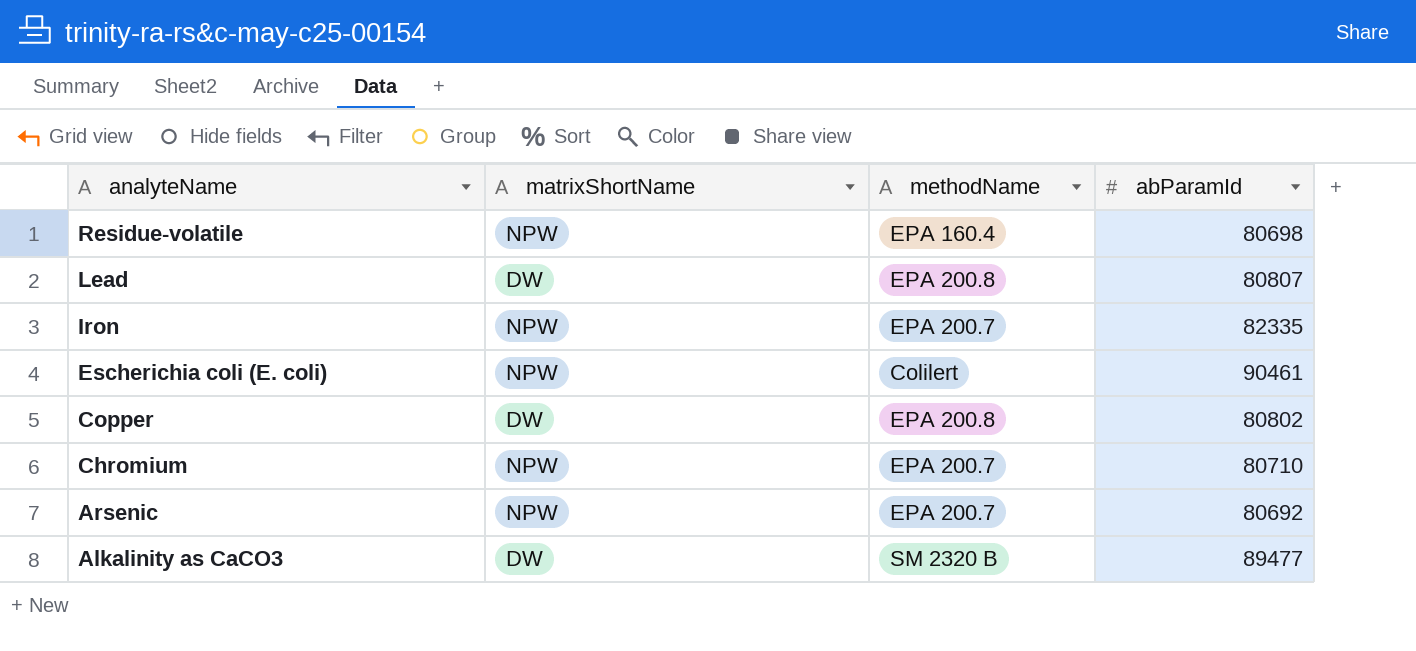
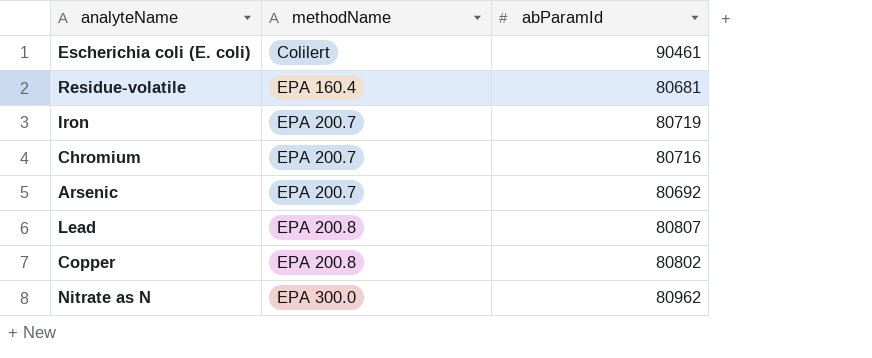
row order: analyteName descending -> methodName ascending
column matrixShortName | position: 2 -> none
row Alkalinity as CaCO3: DW | SM 2320 B | 89477 -> none
Residue-volatile | abParamId: 80698 -> 80681
Iron | abParamId: 82335 -> 80719
Chromium | abParamId: 80710 -> 80716
row Nitrate as N: none -> EPA 300.0 | 80962

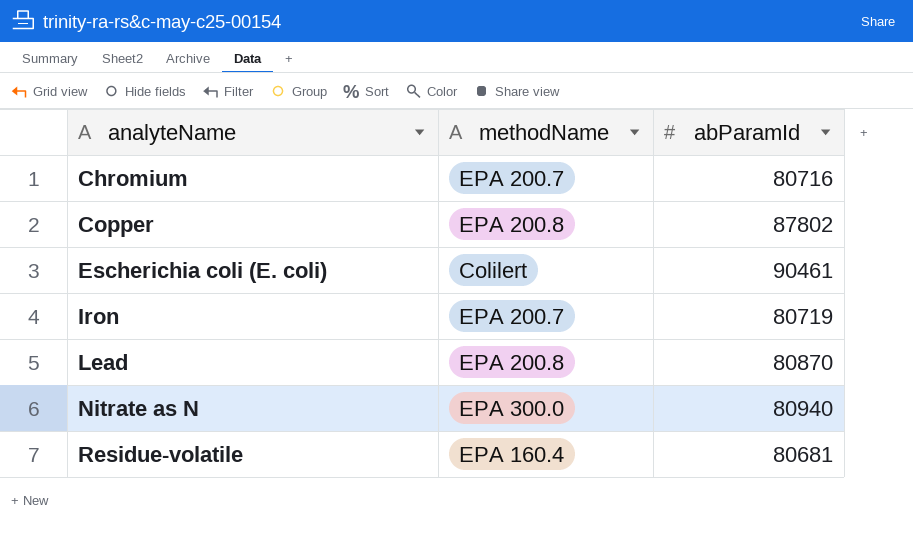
row order: methodName ascending -> analyteName ascending
row Arsenic: EPA 200.7 | 80692 -> none
Copper | abParamId: 80802 -> 87802
Lead | abParamId: 80807 -> 80870
Nitrate as N | abParamId: 80962 -> 80940

